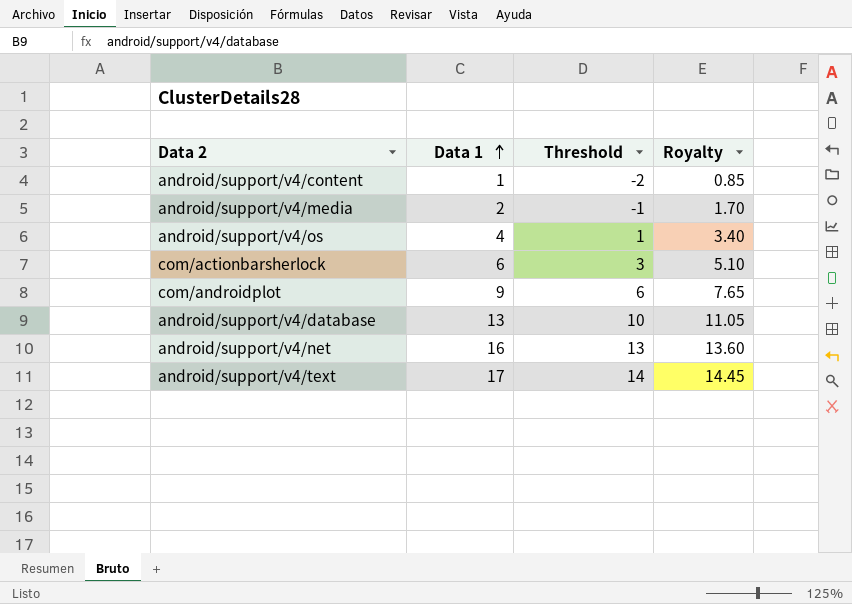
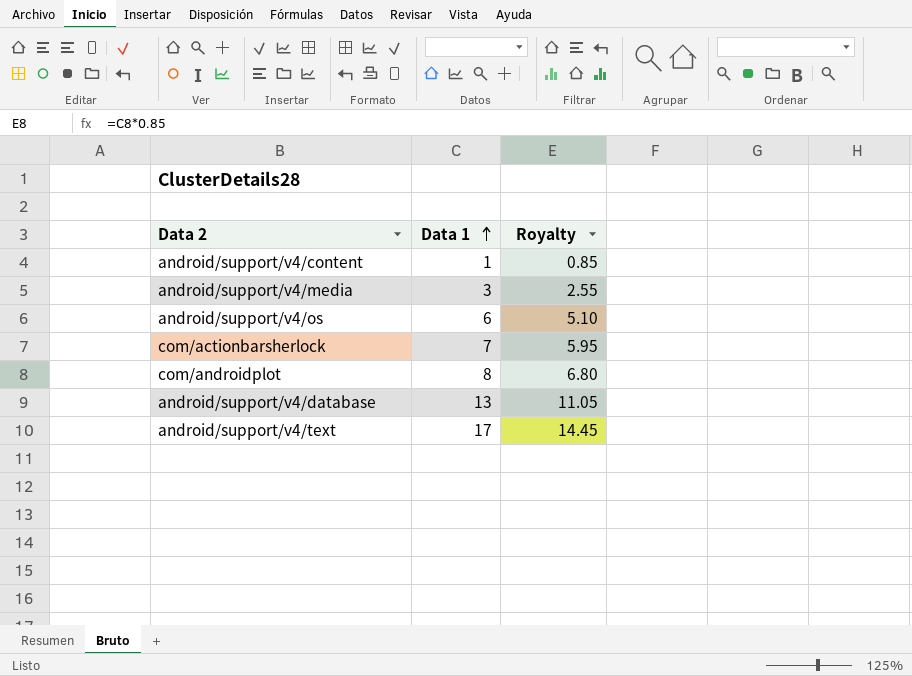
column Threshold | formula: [Data 1] - 3 -> none
row android/support/v4/net: 16 | 13 | 13.60 -> none
android/support/v4/media | Data 1: 2 -> 3
android/support/v4/media | Royalty: 1.70 -> 2.55
android/support/v4/os | Data 1: 4 -> 6
android/support/v4/os | Royalty: 3.40 -> 5.10
com/actionbarsherlock | Data 1: 6 -> 7
com/actionbarsherlock | Royalty: 5.10 -> 5.95
com/androidplot | Data 1: 9 -> 8
com/androidplot | Royalty: 7.65 -> 6.80

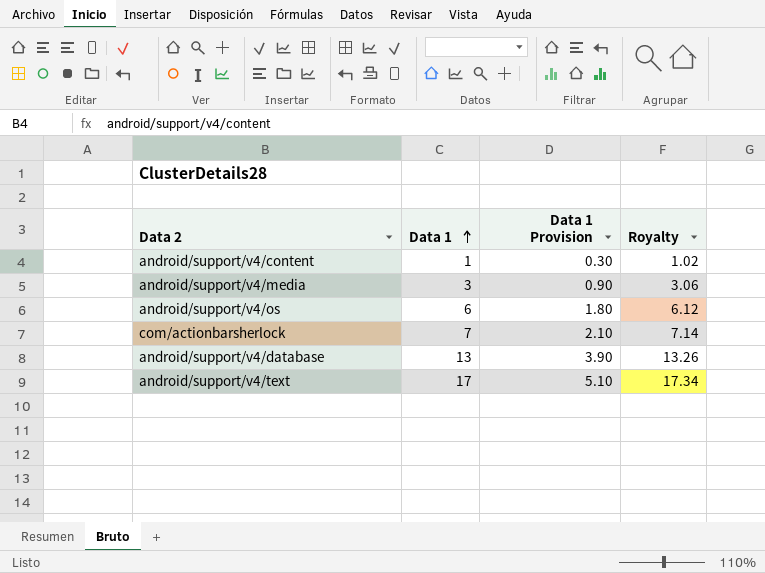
column Data 1 Provision | formula: none -> [Data 1] * 0.3
column Royalty | formula: [Data 1] * 0.85 -> [Data 1] * 1.02
row com/androidplot: 8 | 6.80 -> none

